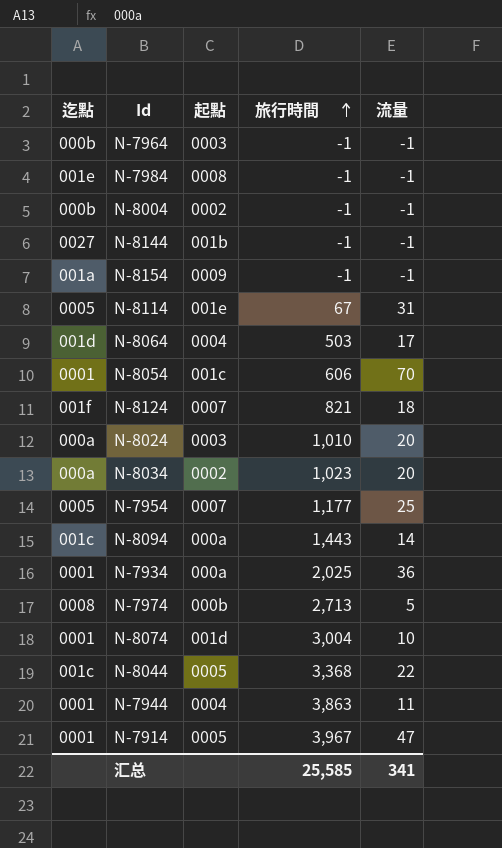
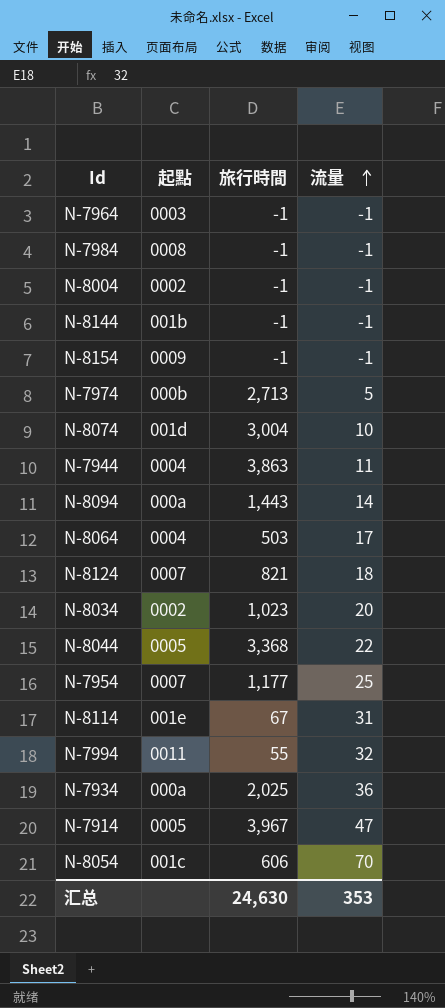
row order: 旅行時間 ascending -> 流量 ascending
column 迄點 | position: 1 -> none
row N-8024: 000a | 0003 | 1,010 | 20 -> none
row N-7994: none -> 0011 | 55 | 32
汇总 | 旅行時間: 25,585 -> 24,630
汇总 | 流量: 341 -> 353

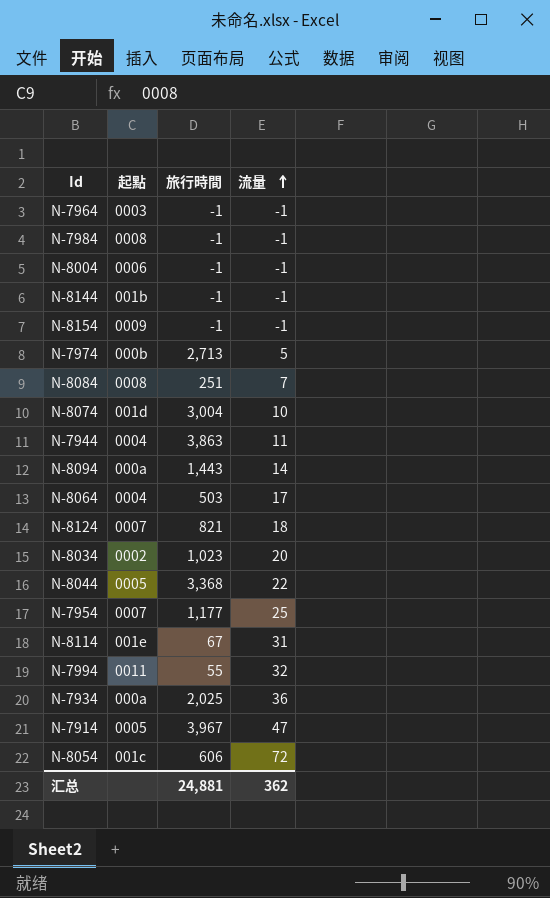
N-8004 | 起點: 0002 -> 0006
row N-8084: none -> 0008 | 251 | 7
N-8054 | 流量: 70 -> 72
汇总 | 旅行時間: 24,630 -> 24,881
汇总 | 流量: 353 -> 362

